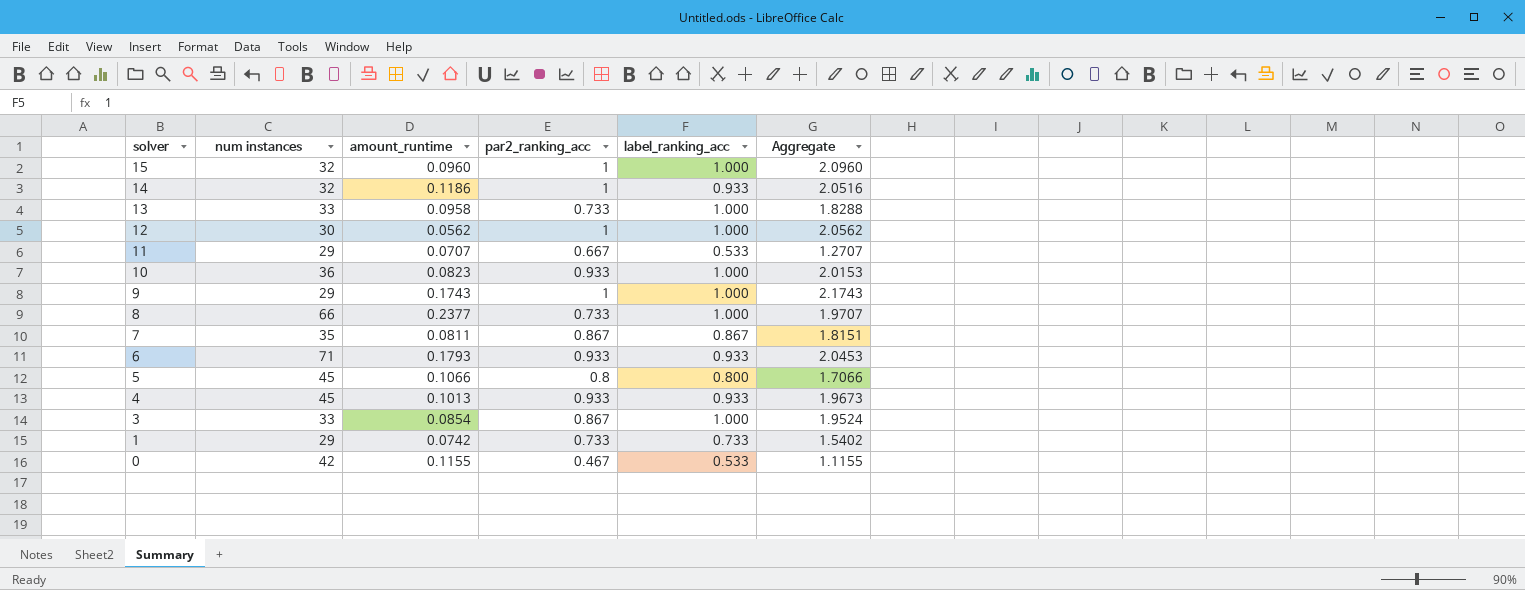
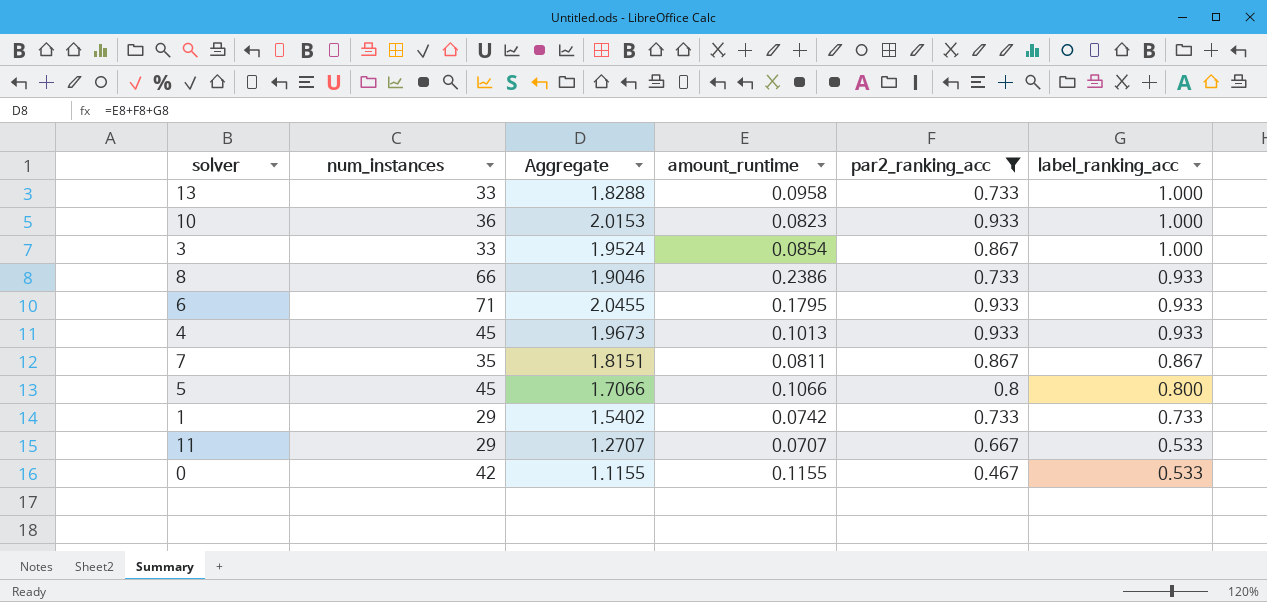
filter: none -> par2_ranking_acc != 1
row order: solver descending -> label_ranking_acc descending
column name: num instances -> num_instances
column Aggregate | position: 6 -> 3
8 | Aggregate: 1.9707 -> 1.9046
8 | amount_runtime: 0.2377 -> 0.2386
8 | label_ranking_acc: 1.000 -> 0.933
6 | Aggregate: 2.0453 -> 2.0455
6 | amount_runtime: 0.1793 -> 0.1795

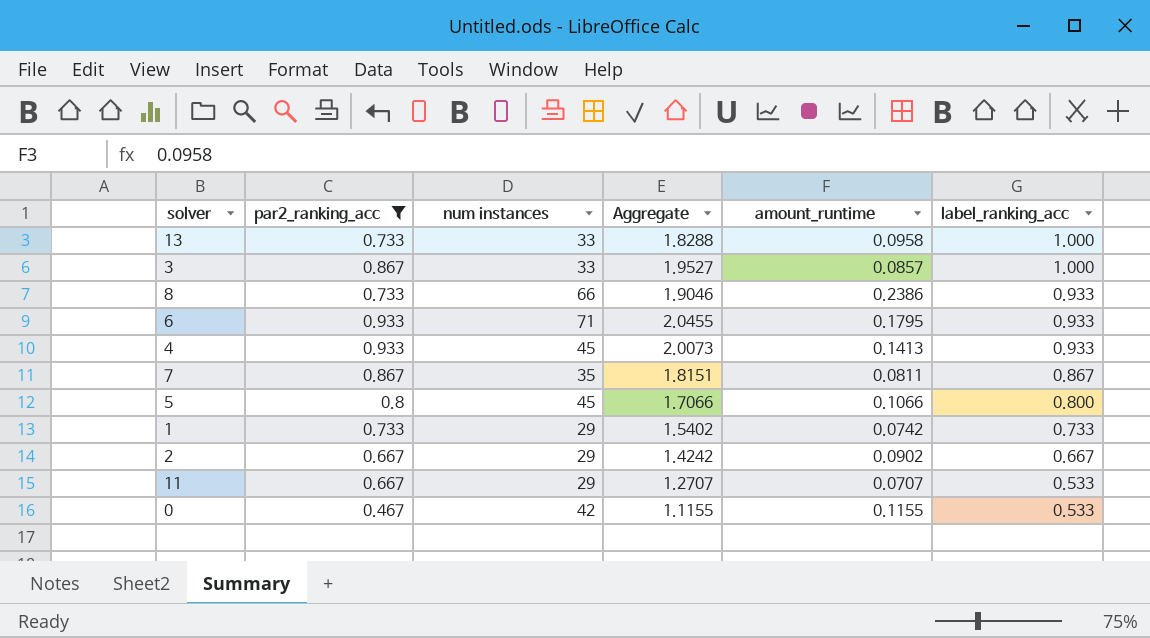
column par2_ranking_acc | position: 5 -> 2
column name: num_instances -> num instances
row 10: 36 | 2.0153 | 0.0823 | 0.933 | 1.000 -> none
3 | Aggregate: 1.9524 -> 1.9527
3 | amount_runtime: 0.0854 -> 0.0857
4 | Aggregate: 1.9673 -> 2.0073
4 | amount_runtime: 0.1013 -> 0.1413
row 2: none -> 0.667 | 29 | 1.4242 | 0.0902 | 0.667

